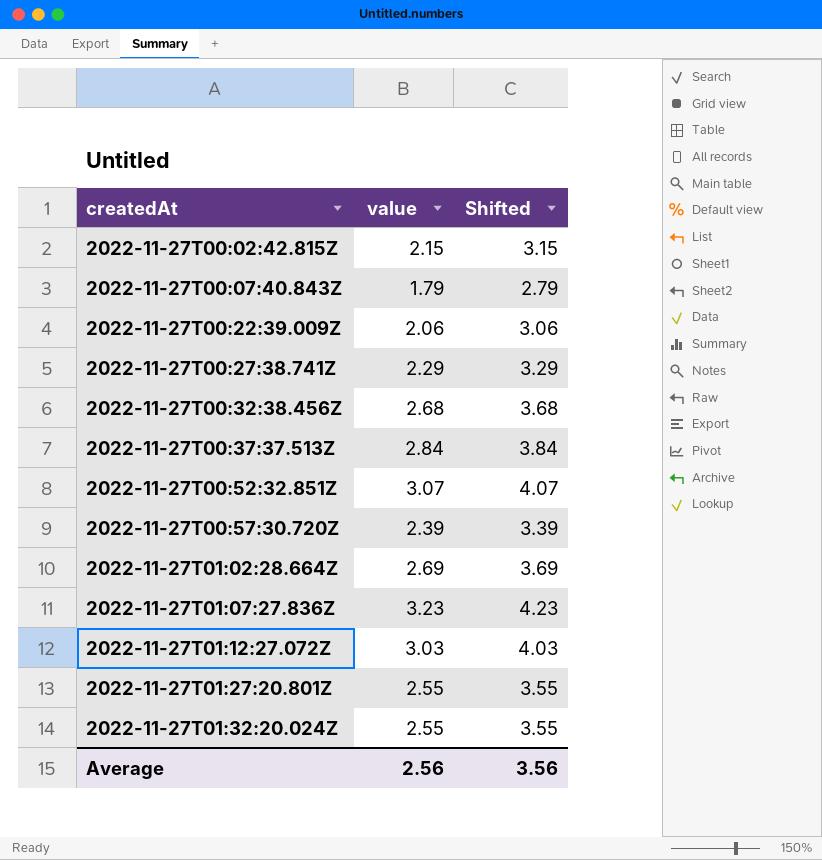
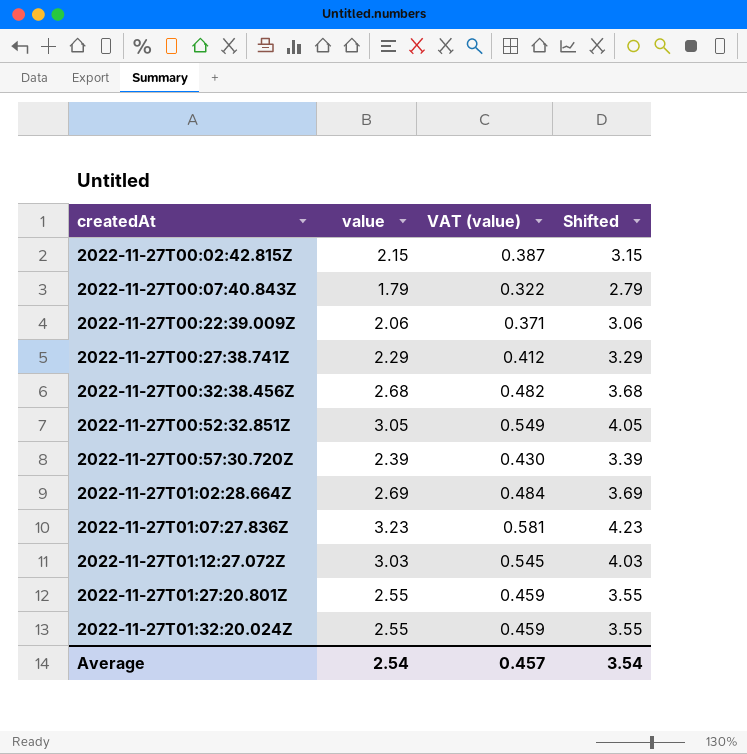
column VAT (value) | formula: none -> [value] * 0.18
row 2022-11-27T00:37:37.513Z: 2.84 | 3.84 -> none
2022-11-27T00:52:32.851Z | value: 3.07 -> 3.05
2022-11-27T00:52:32.851Z | Shifted: 4.07 -> 4.05
Average | value: 2.56 -> 2.54
Average | Shifted: 3.56 -> 3.54

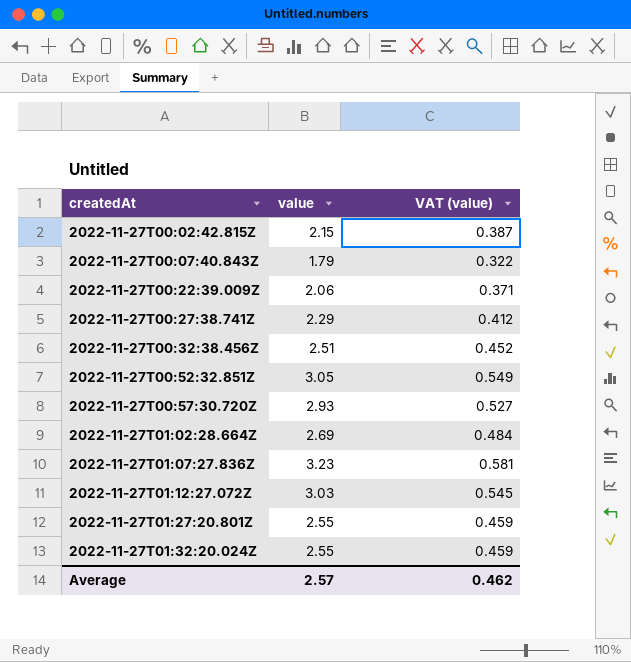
column Shifted | formula: [value] + 1 -> none
2022-11-27T00:32:38.456Z | value: 2.68 -> 2.51
2022-11-27T00:32:38.456Z | VAT (value): 0.482 -> 0.452
2022-11-27T00:57:30.720Z | value: 2.39 -> 2.93
2022-11-27T00:57:30.720Z | VAT (value): 0.430 -> 0.527
Average | value: 2.54 -> 2.57
Average | VAT (value): 0.457 -> 0.462

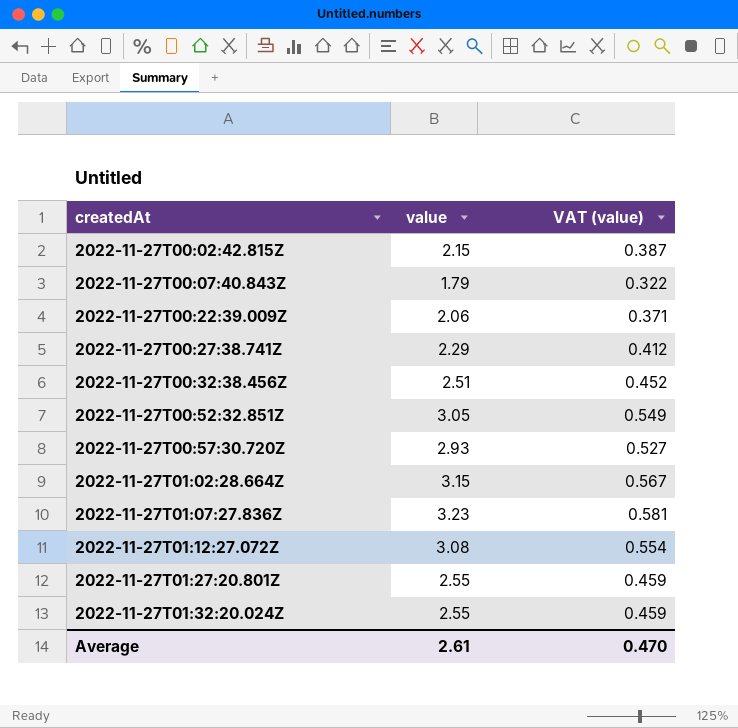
2022-11-27T01:02:28.664Z | value: 2.69 -> 3.15
2022-11-27T01:02:28.664Z | VAT (value): 0.484 -> 0.567
2022-11-27T01:12:27.072Z | value: 3.03 -> 3.08
2022-11-27T01:12:27.072Z | VAT (value): 0.545 -> 0.554
Average | value: 2.57 -> 2.61
Average | VAT (value): 0.462 -> 0.470

